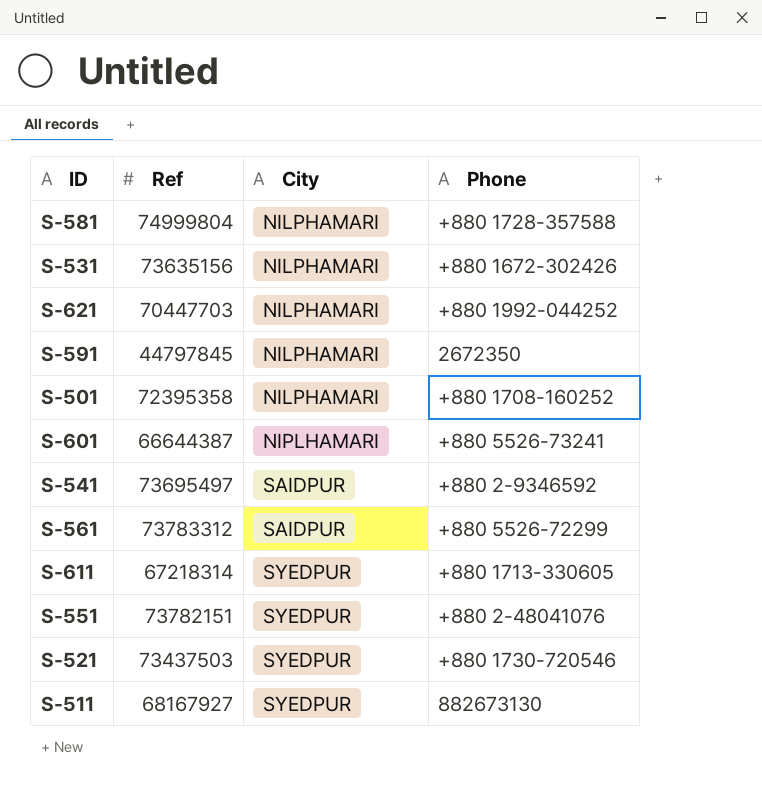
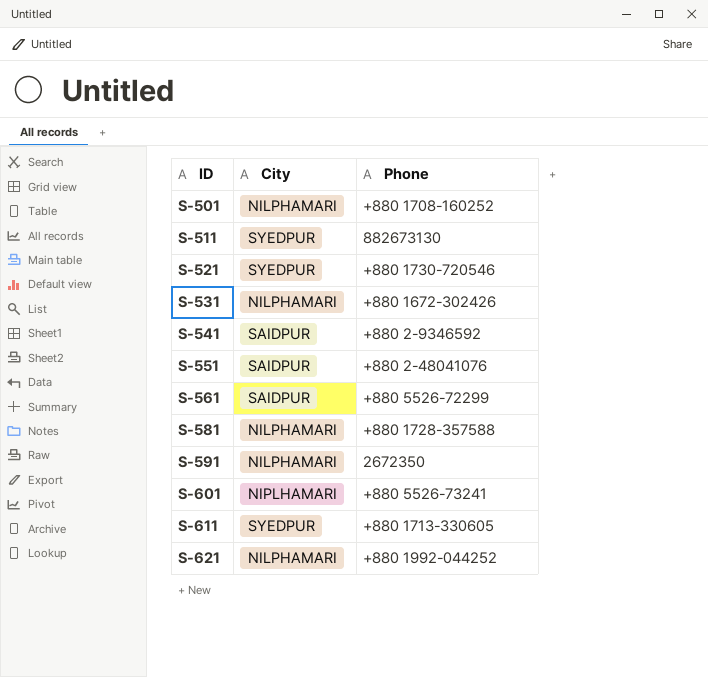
row order: City ascending -> ID ascending
column Ref | position: 2 -> none
S-551 | City: SYEDPUR -> SAIDPUR

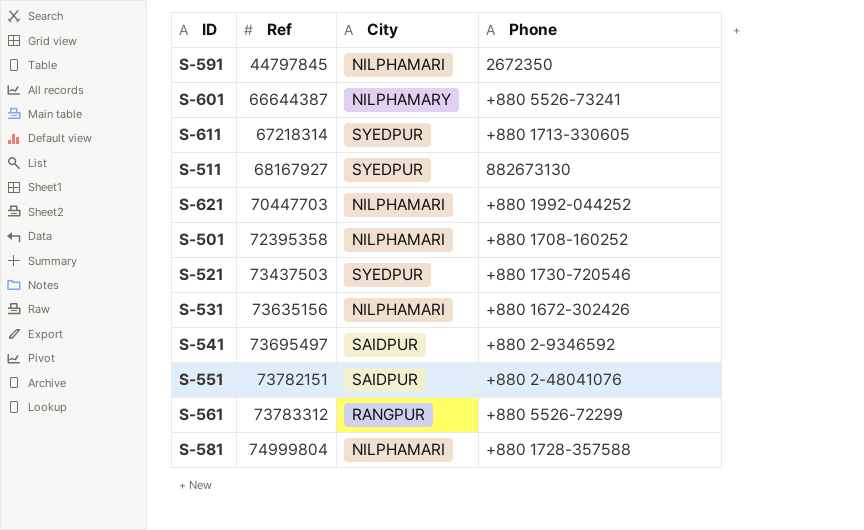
row order: ID ascending -> Ref ascending
column Ref | position: none -> 2
S-601 | City: NIPLHAMARI -> NILPHAMARY
S-561 | City: SAIDPUR -> RANGPUR

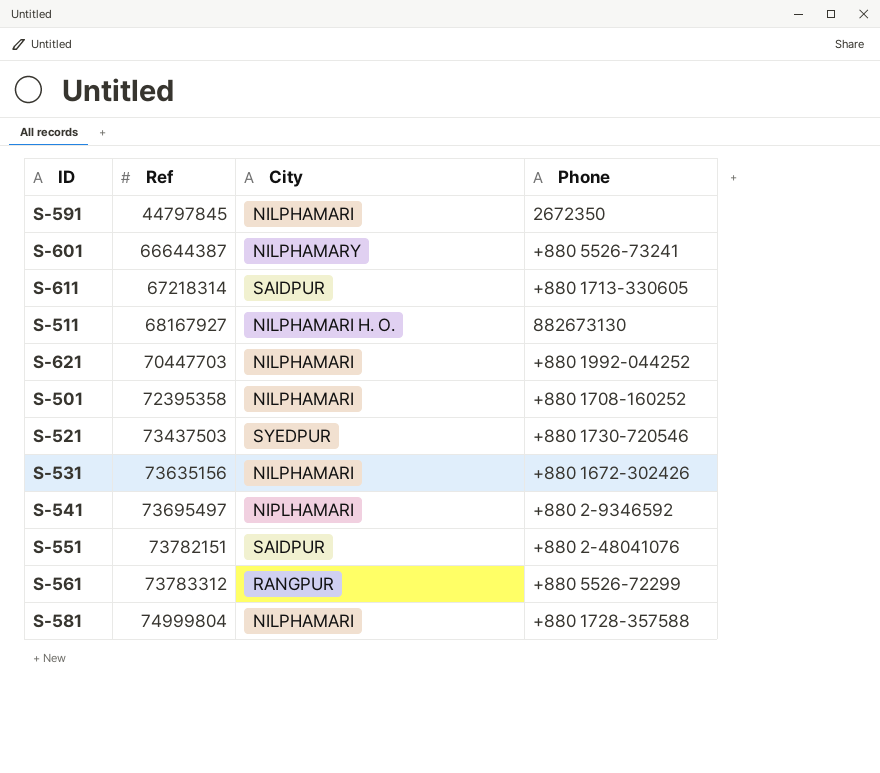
S-611 | City: SYEDPUR -> SAIDPUR
S-511 | City: SYEDPUR -> NILPHAMARI H. O.
S-541 | City: SAIDPUR -> NIPLHAMARI

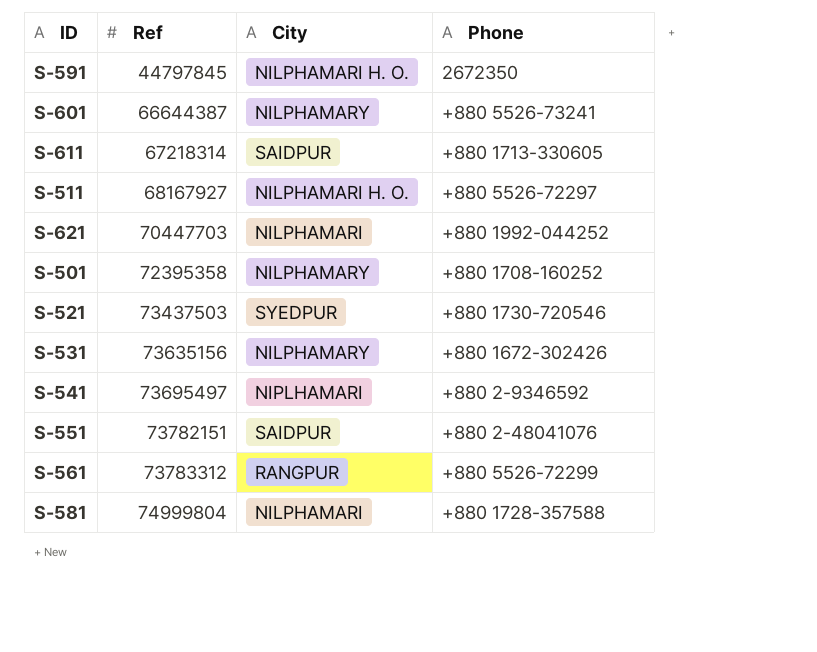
S-591 | City: NILPHAMARI -> NILPHAMARI H. O.
S-511 | Phone: 882673130 -> +880 5526-72297
S-501 | City: NILPHAMARI -> NILPHAMARY
S-531 | City: NILPHAMARI -> NILPHAMARY

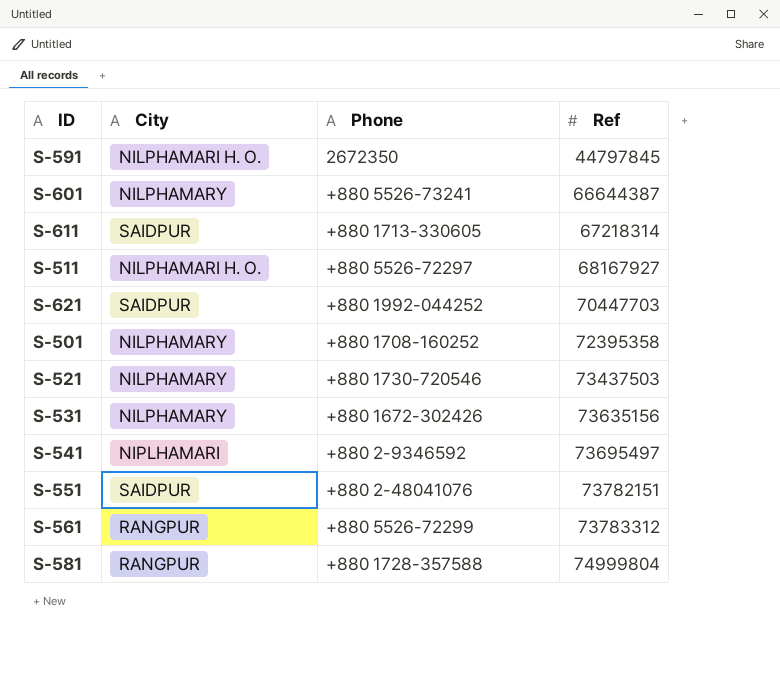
column Ref | position: 2 -> 4
S-621 | City: NILPHAMARI -> SAIDPUR
S-521 | City: SYEDPUR -> NILPHAMARY
S-581 | City: NILPHAMARI -> RANGPUR

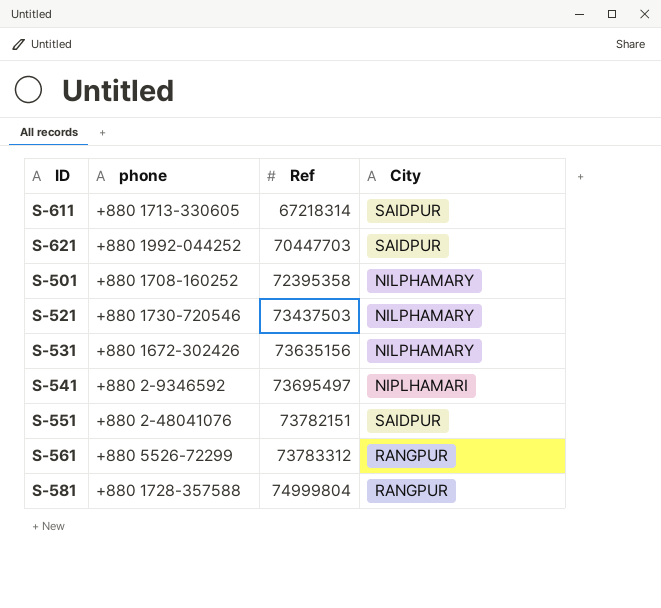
column name: Phone -> phone
column City | position: 2 -> 4
row S-591: NILPHAMARI H. O. | 2672350 | 44797845 -> none
row S-601: NILPHAMARY | +880 5526-73241 | 66644387 -> none
row S-511: NILPHAMARI H. O. | +880 5526-72297 | 68167927 -> none

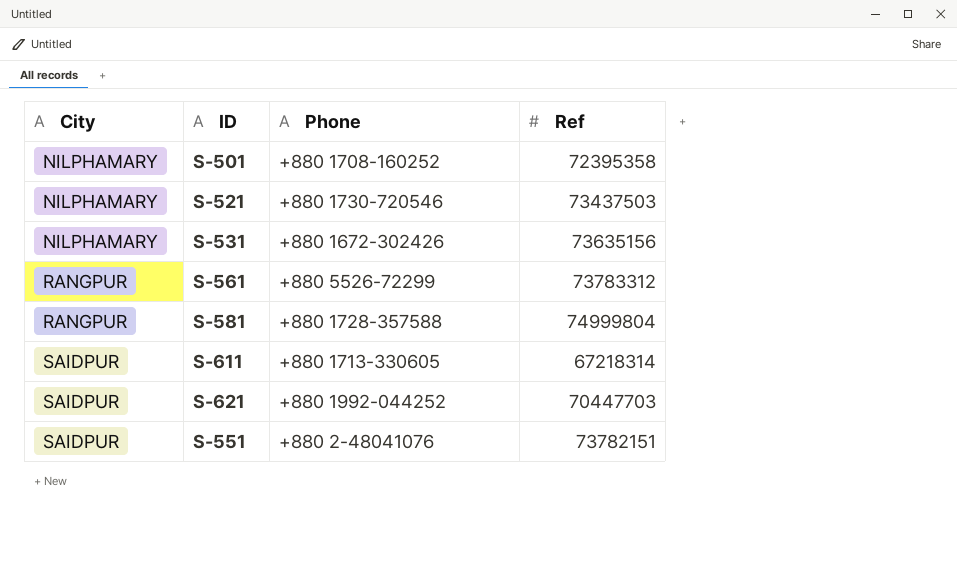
row order: Ref ascending -> City ascending
column City | position: 4 -> 1
column name: phone -> Phone
row S-541: +880 2-9346592 | 73695497 | NIPLHAMARI -> none

